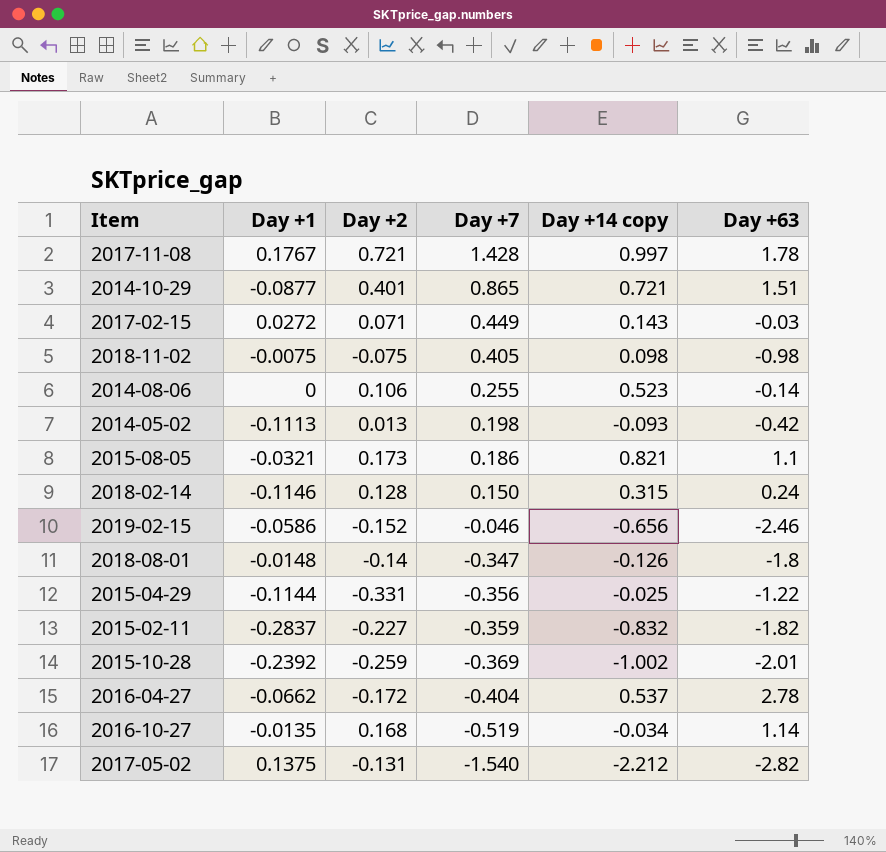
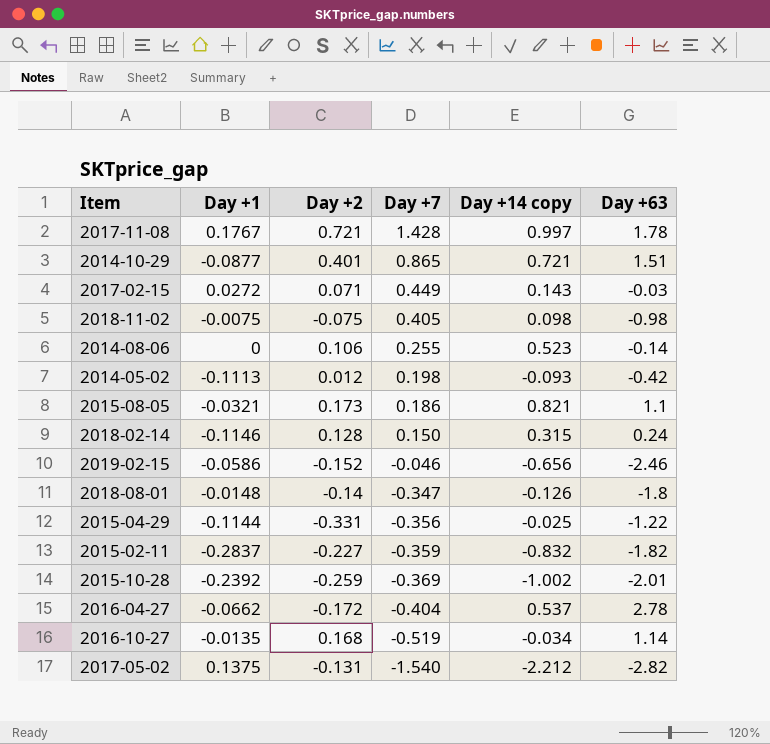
2014-05-02 | Day +2: 0.013 -> 0.012

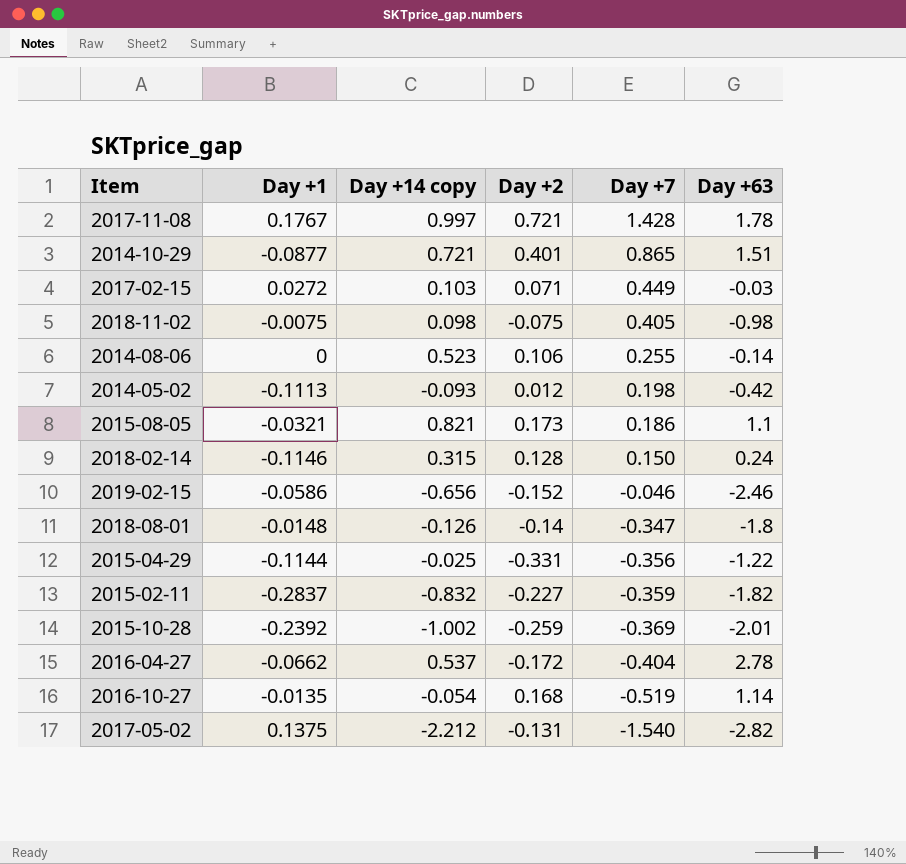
column Day +14 copy | position: 5 -> 3
2017-02-15 | Day +14 copy: 0.143 -> 0.103
2016-10-27 | Day +14 copy: -0.034 -> -0.054

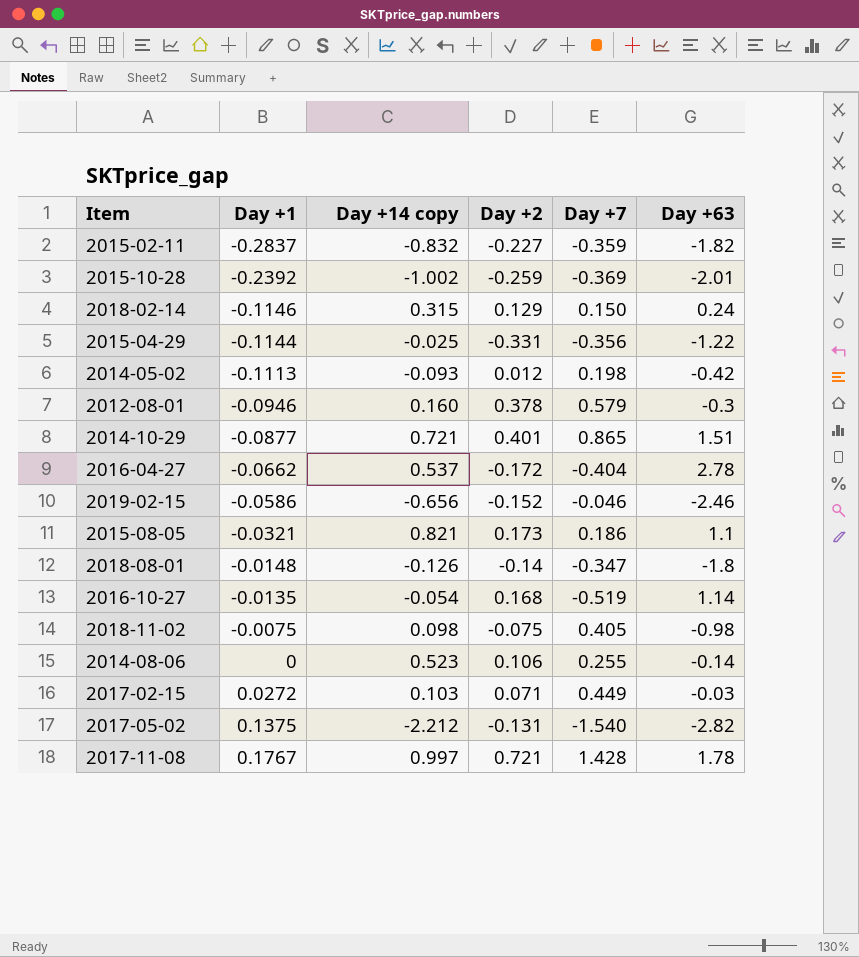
row order: Day +7 descending -> Day +1 ascending
2018-02-14 | Day +2: 0.128 -> 0.129
row 2012-08-01: none -> -0.0946 | 0.160 | 0.378 | 0.579 | -0.3

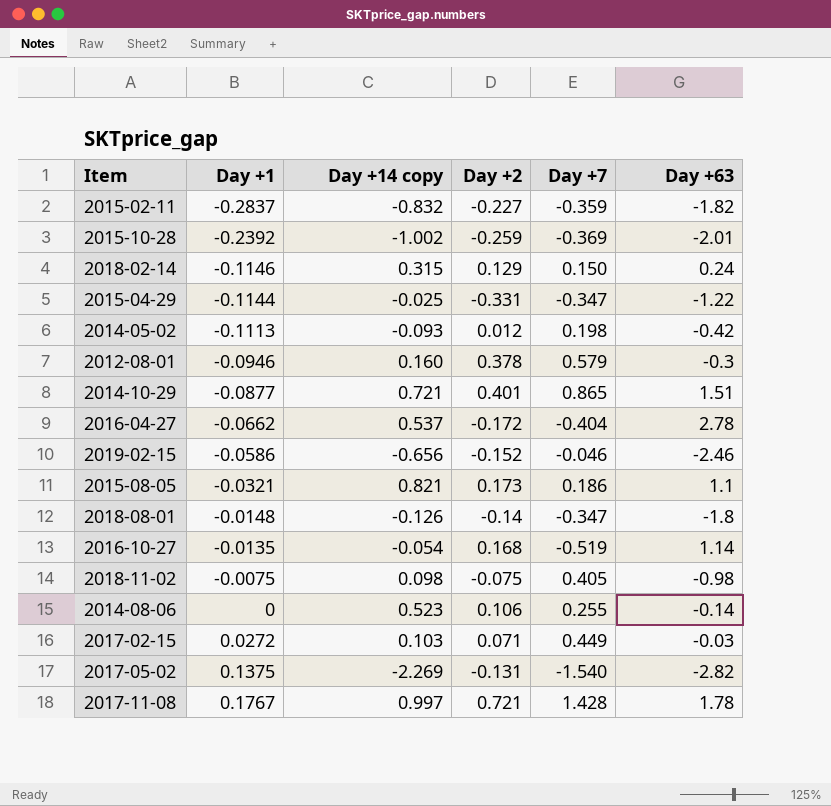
2015-04-29 | Day +7: -0.356 -> -0.347
2017-05-02 | Day +14 copy: -2.212 -> -2.269

